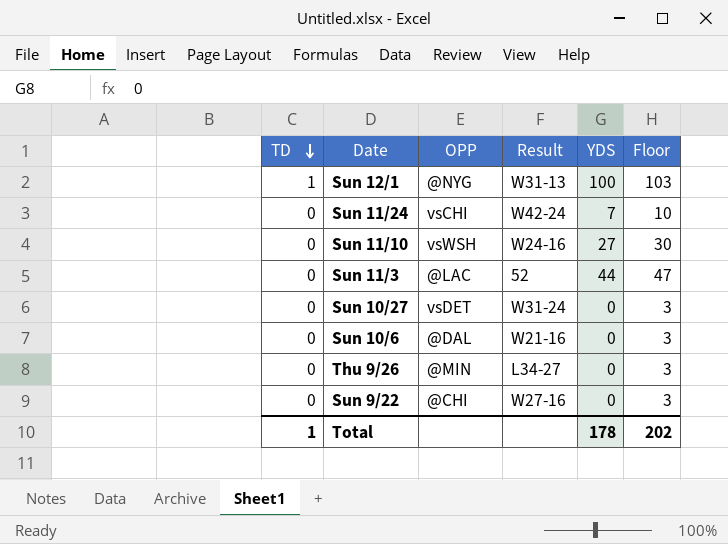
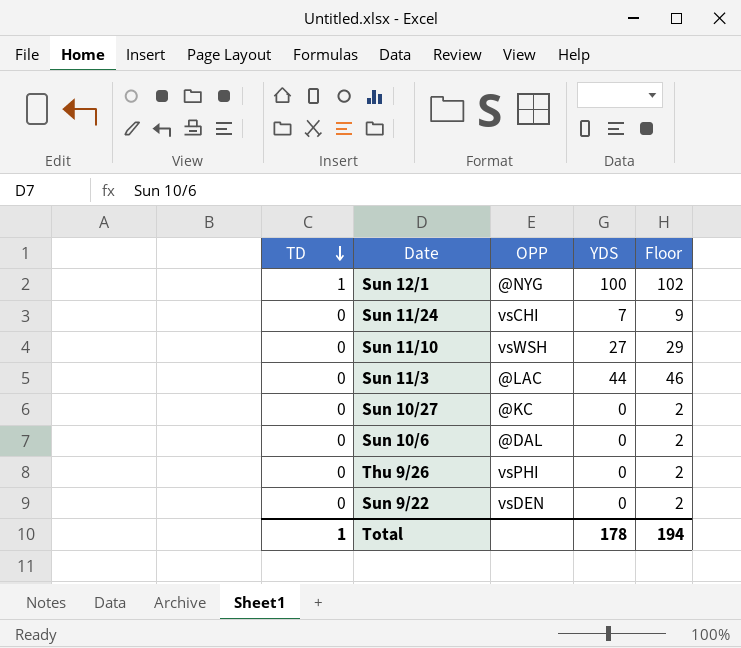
column Result | position: 4 -> none
column Floor | formula: [YDS] + 3 -> [YDS] + 2
Sun 10/27 | OPP: vsDET -> @KC
Thu 9/26 | OPP: @MIN -> vsPHI
Sun 9/22 | OPP: @CHI -> vsDEN
Total | Floor: 202 -> 194

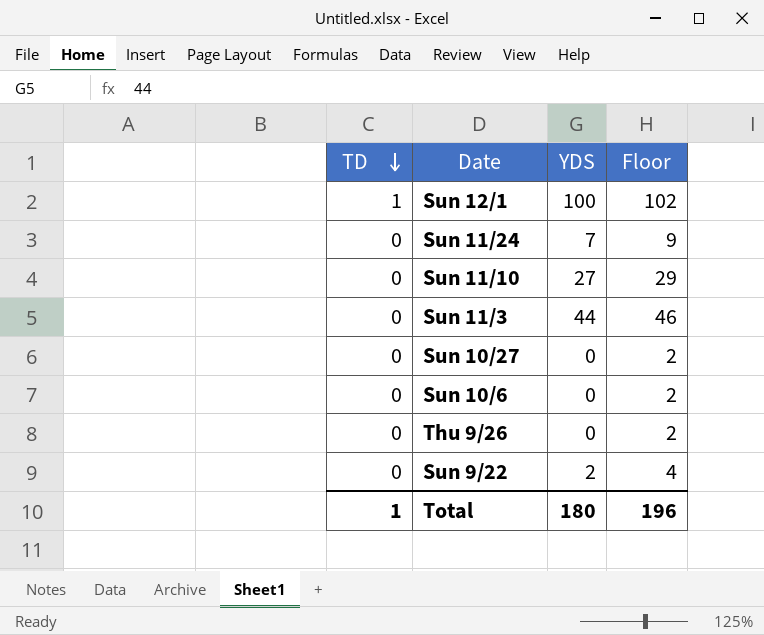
column OPP | position: 3 -> none
Sun 9/22 | YDS: 0 -> 2
Sun 9/22 | Floor: 2 -> 4
Total | YDS: 178 -> 180
Total | Floor: 194 -> 196

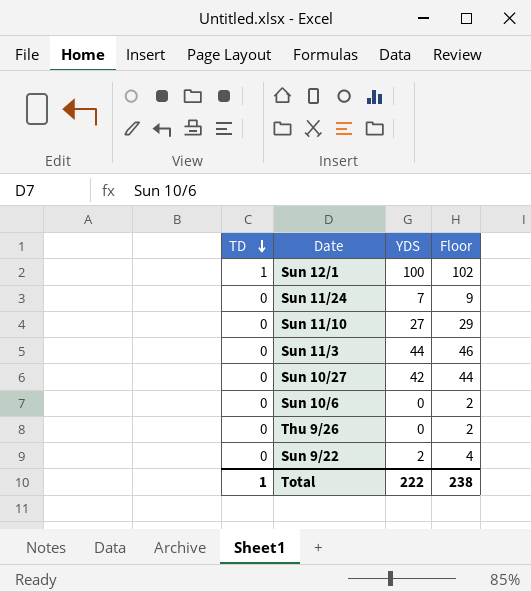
Sun 10/27 | YDS: 0 -> 42
Sun 10/27 | Floor: 2 -> 44
Total | YDS: 180 -> 222
Total | Floor: 196 -> 238

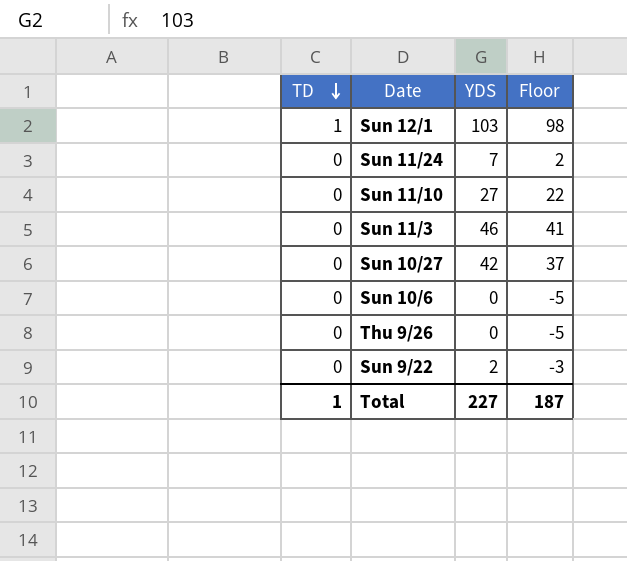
column Floor | formula: [YDS] + 2 -> [YDS] - 5
Sun 12/1 | YDS: 100 -> 103
Sun 11/3 | YDS: 44 -> 46
Total | YDS: 222 -> 227
Total | Floor: 238 -> 187

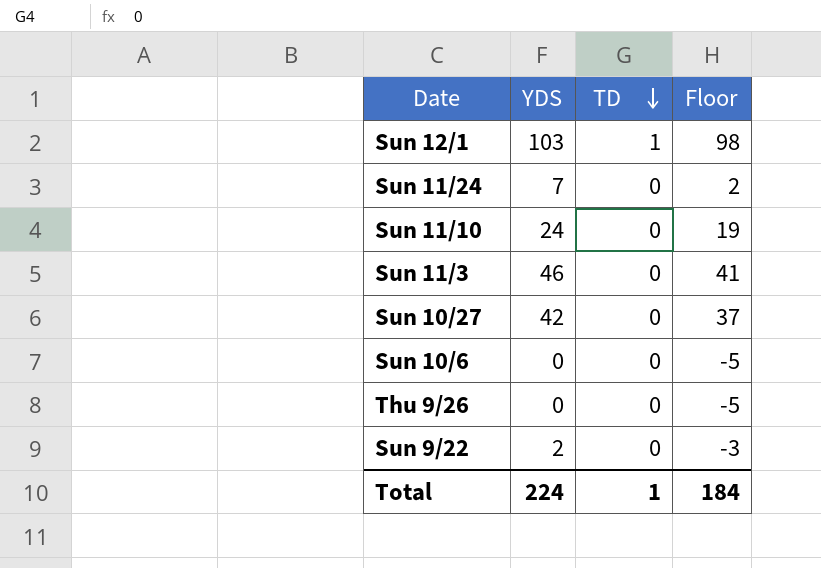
column TD | position: 1 -> 3
Sun 11/10 | YDS: 27 -> 24
Sun 11/10 | Floor: 22 -> 19
Total | YDS: 227 -> 224
Total | Floor: 187 -> 184

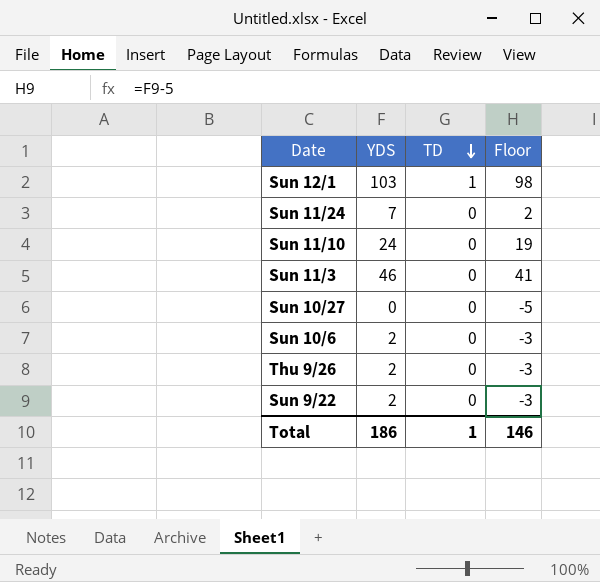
Sun 10/27 | YDS: 42 -> 0
Sun 10/27 | Floor: 37 -> -5
Sun 10/6 | YDS: 0 -> 2
Sun 10/6 | Floor: -5 -> -3
Thu 9/26 | YDS: 0 -> 2
Thu 9/26 | Floor: -5 -> -3
Total | YDS: 224 -> 186
Total | Floor: 184 -> 146

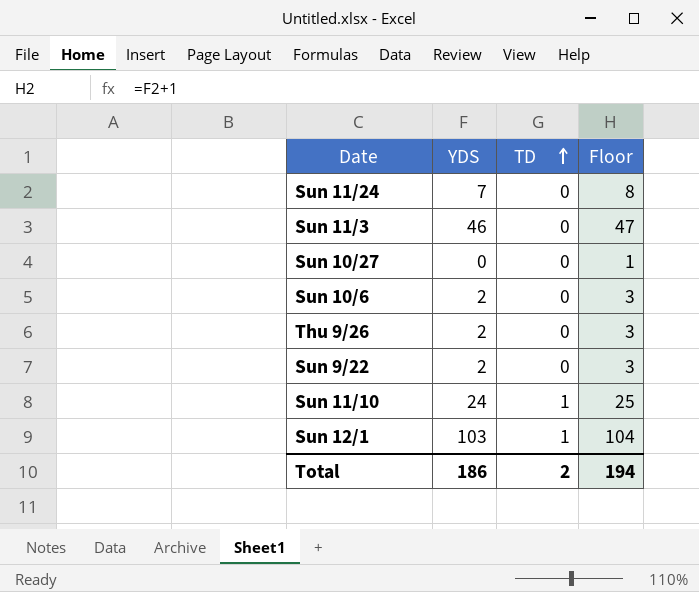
row order: TD descending -> TD ascending
column Floor | formula: [YDS] - 5 -> [YDS] + 1
Sun 11/10 | TD: 0 -> 1
Total | TD: 1 -> 2
Total | Floor: 146 -> 194

